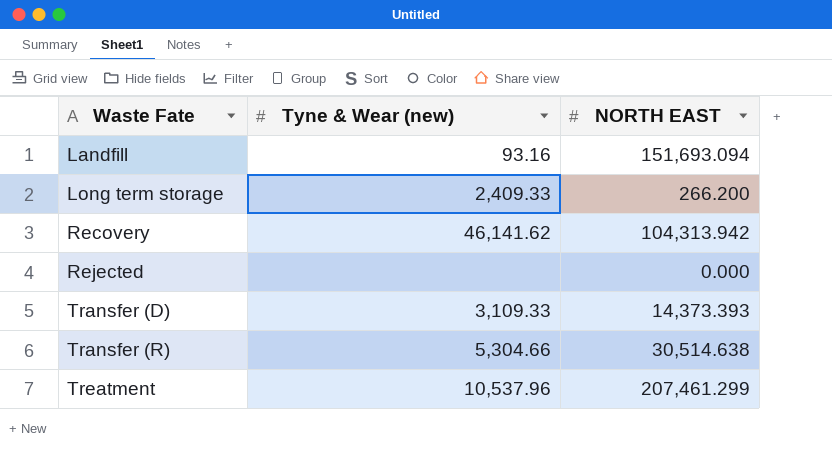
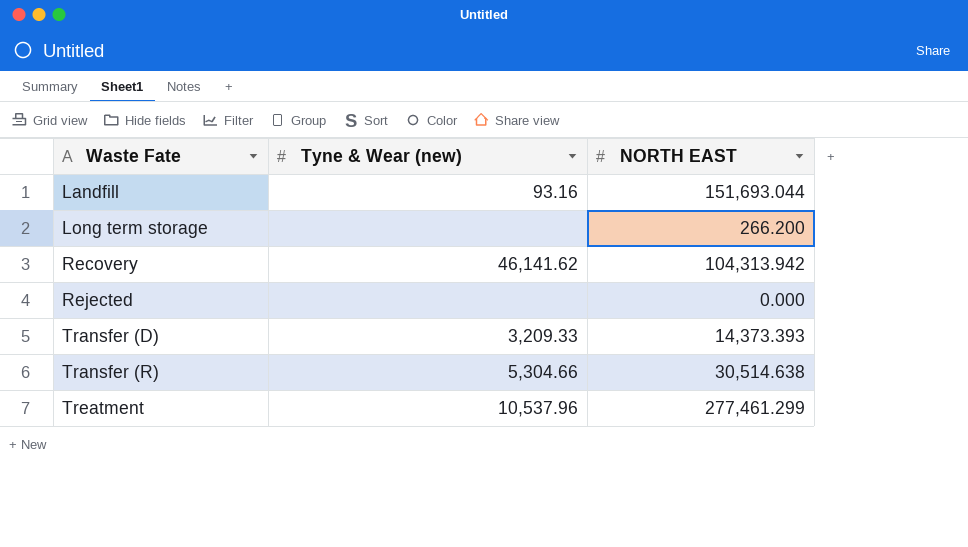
Landfill | NORTH EAST: 151,693.094 -> 151,693.044
Long term storage | Tyne & Wear (new): 2,409.33 -> none
Transfer (D) | Tyne & Wear (new): 3,109.33 -> 3,209.33
Treatment | NORTH EAST: 207,461.299 -> 277,461.299

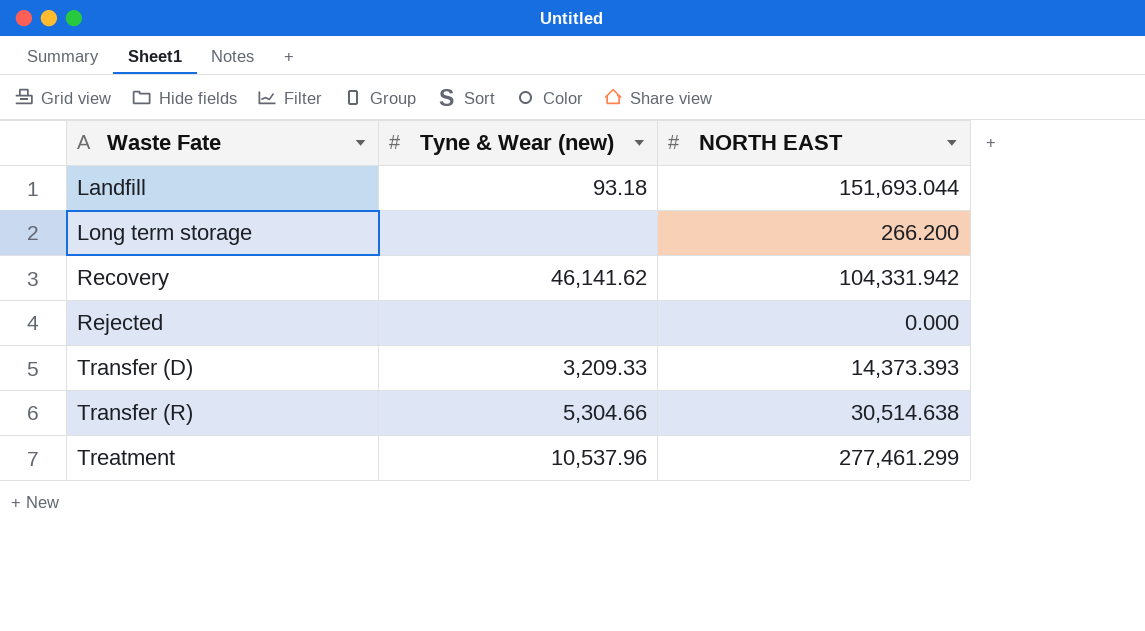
Landfill | Tyne & Wear (new): 93.16 -> 93.18
Recovery | NORTH EAST: 104,313.942 -> 104,331.942

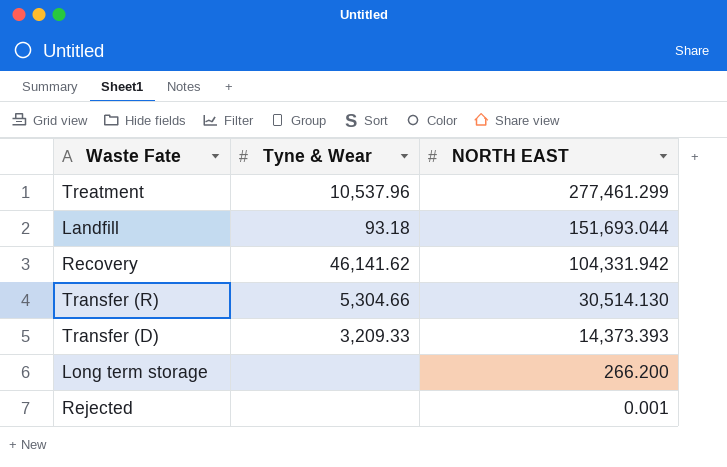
row order: Waste Fate ascending -> NORTH EAST descending
column name: Tyne & Wear (new) -> Tyne & Wear
Transfer (R) | NORTH EAST: 30,514.638 -> 30,514.130
Rejected | NORTH EAST: 0.000 -> 0.001

